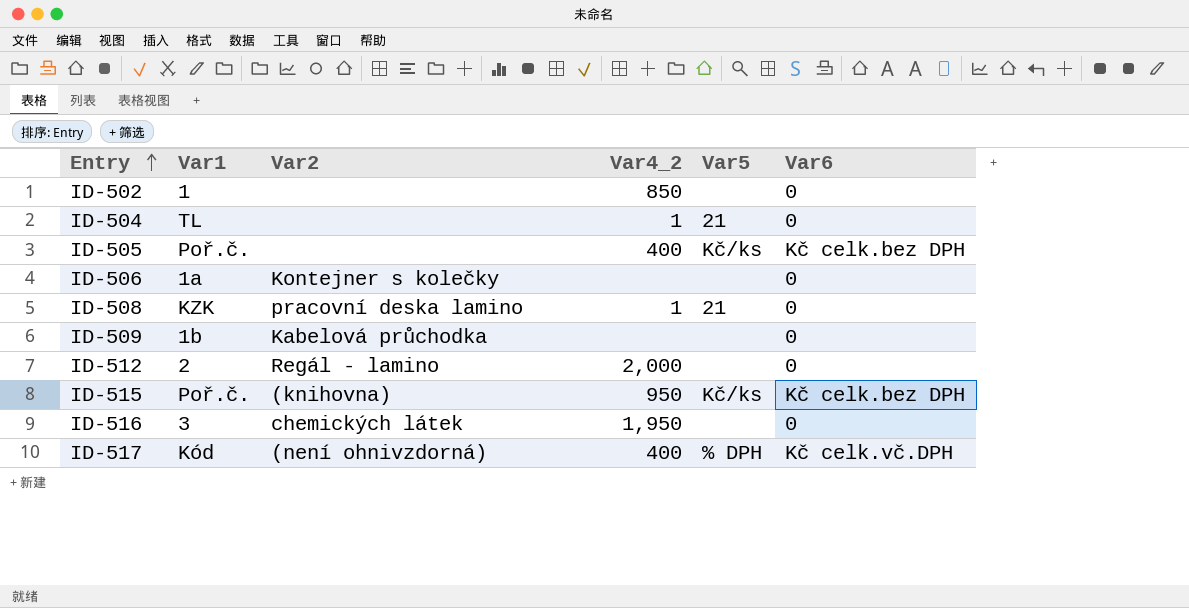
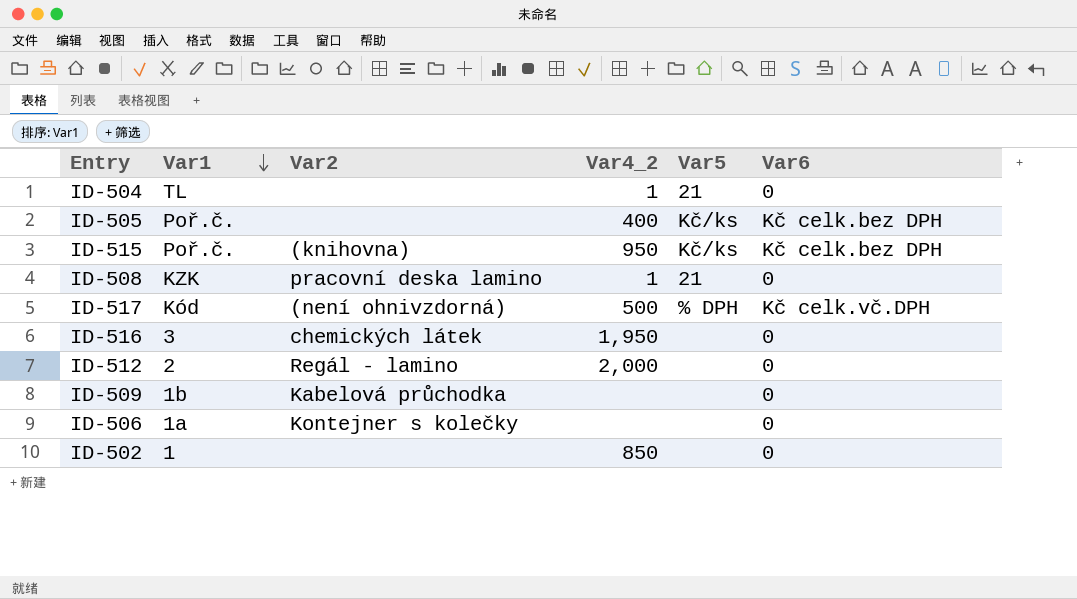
row order: Entry ascending -> Var1 descending
ID-517 | Var4_2: 400 -> 500

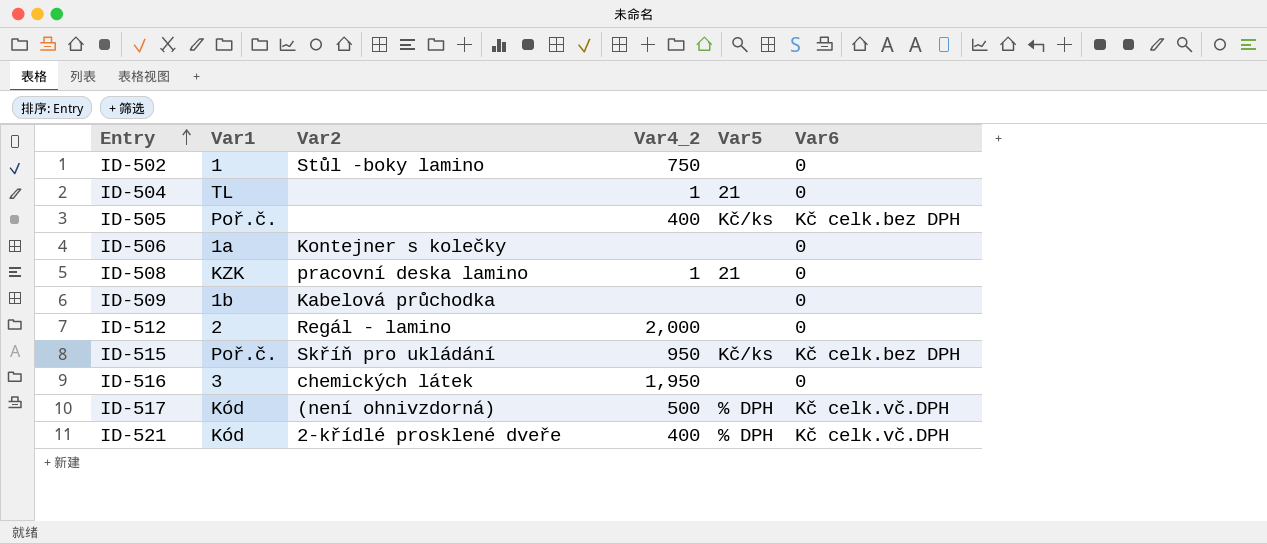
row order: Var1 descending -> Entry ascending
ID-502 | Var2: none -> Stůl -boky lamino
ID-502 | Var4_2: 850 -> 750
ID-515 | Var2: (knihovna) -> Skříň pro ukládání
row ID-521: none -> Kód | 2-křídlé prosklené dveře | 400 | % DPH | Kč celk.vč.DPH

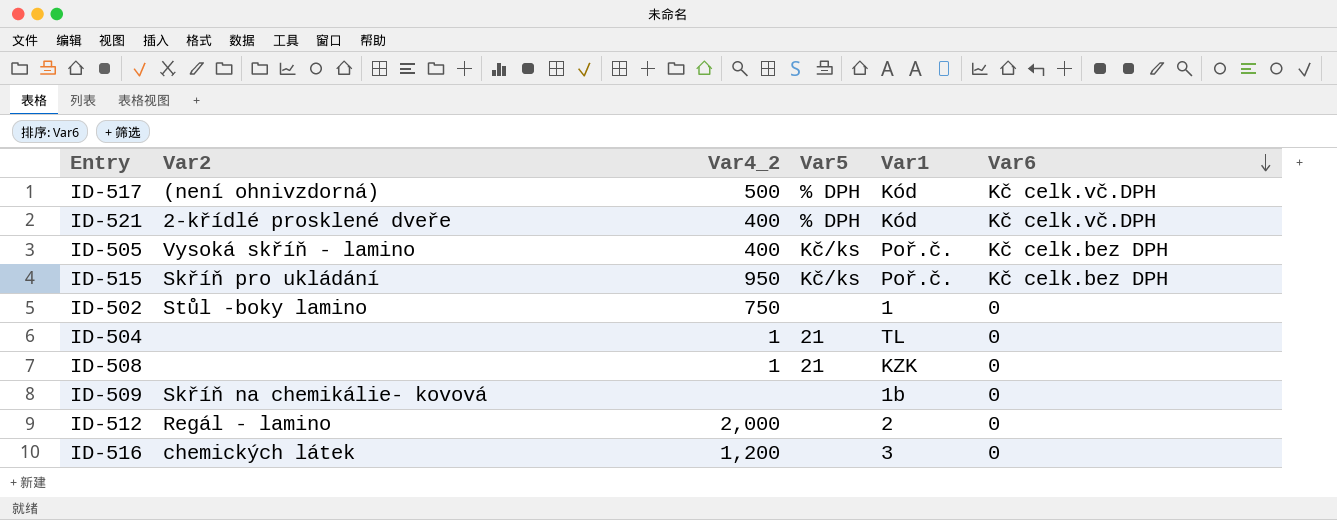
row order: Entry ascending -> Var6 descending
column Var1 | position: 2 -> 5
row ID-506: 1a | Kontejner s kolečky | none | none | 0 -> none
ID-505 | Var2: none -> Vysoká skříň - lamino
ID-508 | Var2: pracovní deska lamino -> none
ID-509 | Var2: Kabelová průchodka -> Skříň na chemikálie- kovová
ID-516 | Var4_2: 1,950 -> 1,200

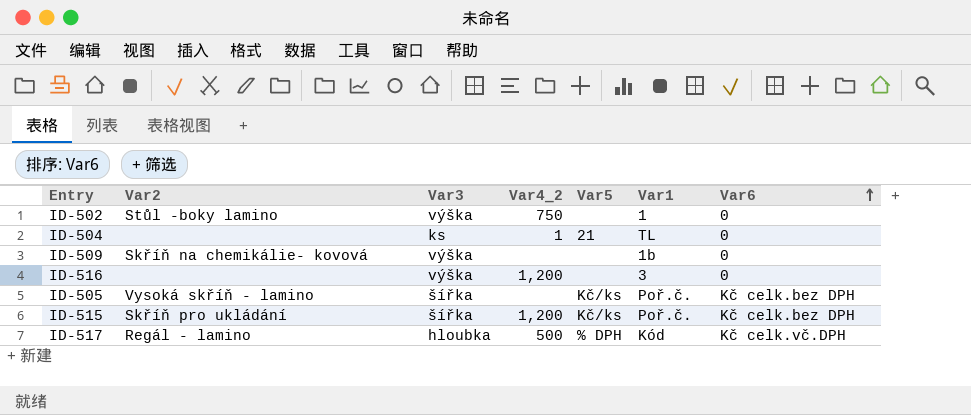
row order: Var6 descending -> Var6 ascending
column Var3 | position: none -> 3
row ID-521: 2-křídlé prosklené dveře | 400 | % DPH | Kód | Kč celk.vč.DPH -> none
row ID-508: none | 1 | 21 | KZK | 0 -> none
row ID-512: Regál - lamino | 2,000 | none | 2 | 0 -> none
ID-516 | Var2: chemických látek -> none
ID-505 | Var4_2: 400 -> none
ID-515 | Var4_2: 950 -> 1,200
ID-517 | Var2: (není ohnivzdorná) -> Regál - lamino

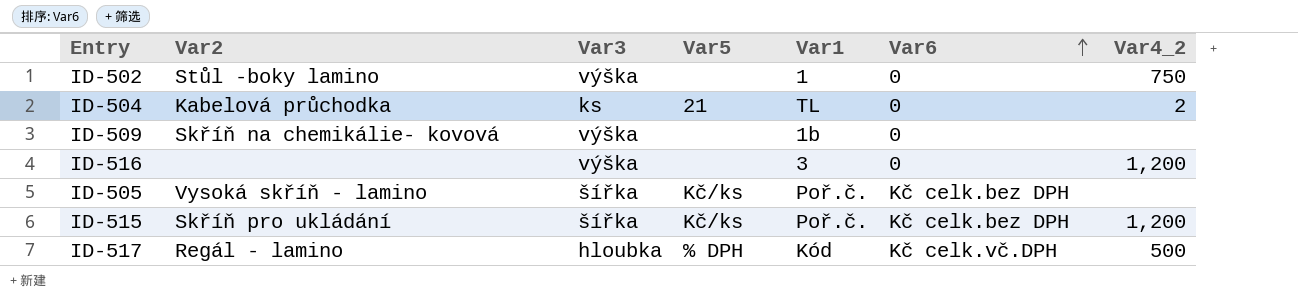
column Var4_2 | position: 4 -> 7
ID-504 | Var2: none -> Kabelová průchodka
ID-504 | Var4_2: 1 -> 2

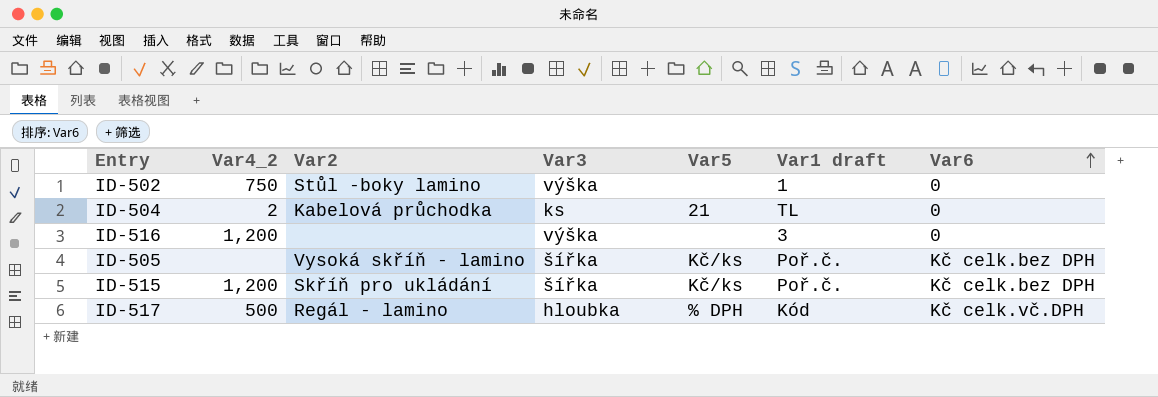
column Var4_2 | position: 7 -> 2
column name: Var1 -> Var1 draft
row ID-509: Skříň na chemikálie- kovová | výška | none | 1b | 0 | none -> none

